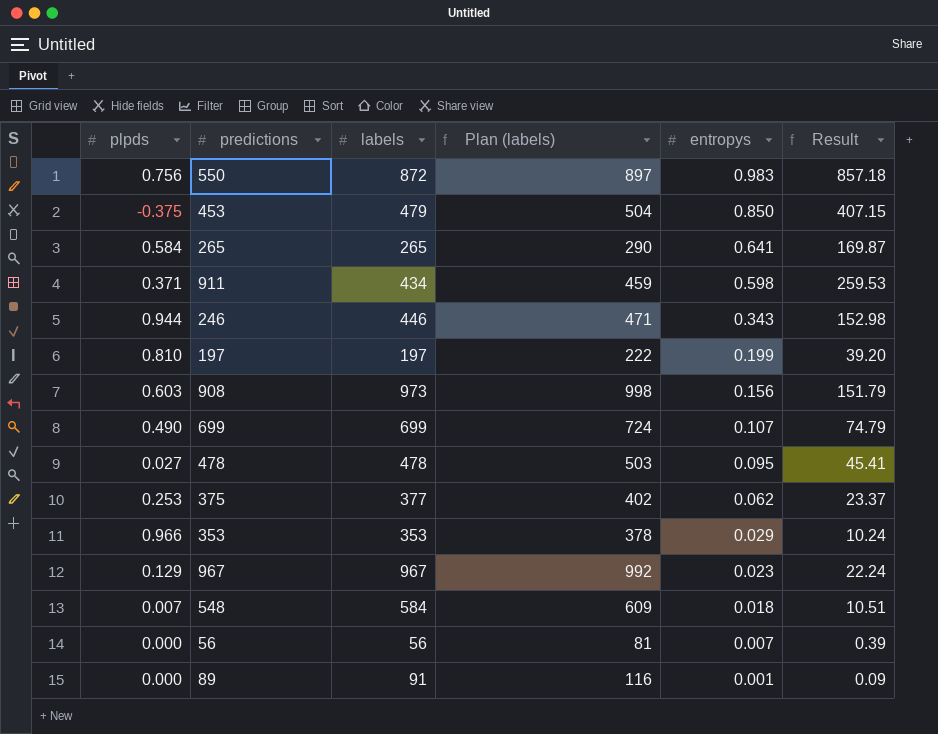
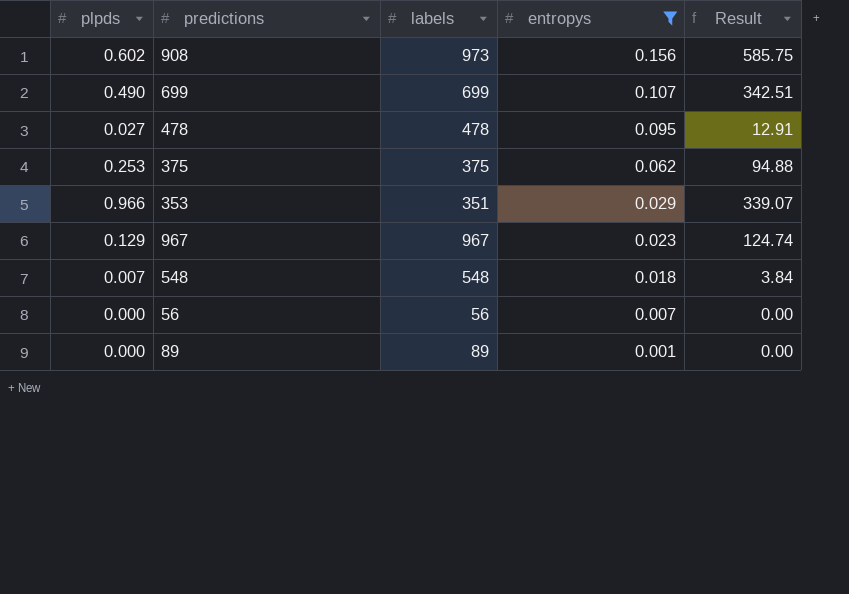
filter: none -> entropys <= 0.156
column Plan (labels) | formula: [labels] + 25 -> none
column Result | formula: [labels] * [entropys] -> [plpds] * [labels]
908 | plpds: 0.603 -> 0.602
375 | labels: 377 -> 375
353 | labels: 353 -> 351
548 | labels: 584 -> 548
89 | labels: 91 -> 89

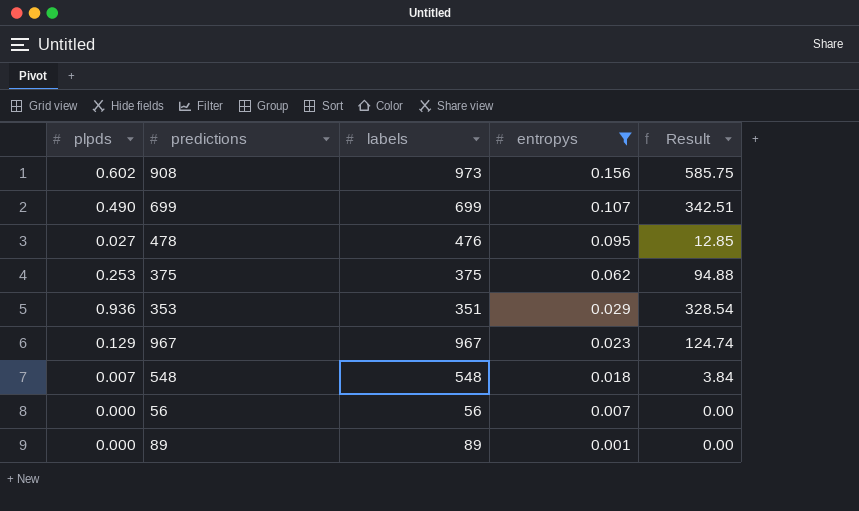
478 | labels: 478 -> 476
478 | Result: 12.91 -> 12.85
353 | plpds: 0.966 -> 0.936
353 | Result: 339.07 -> 328.54

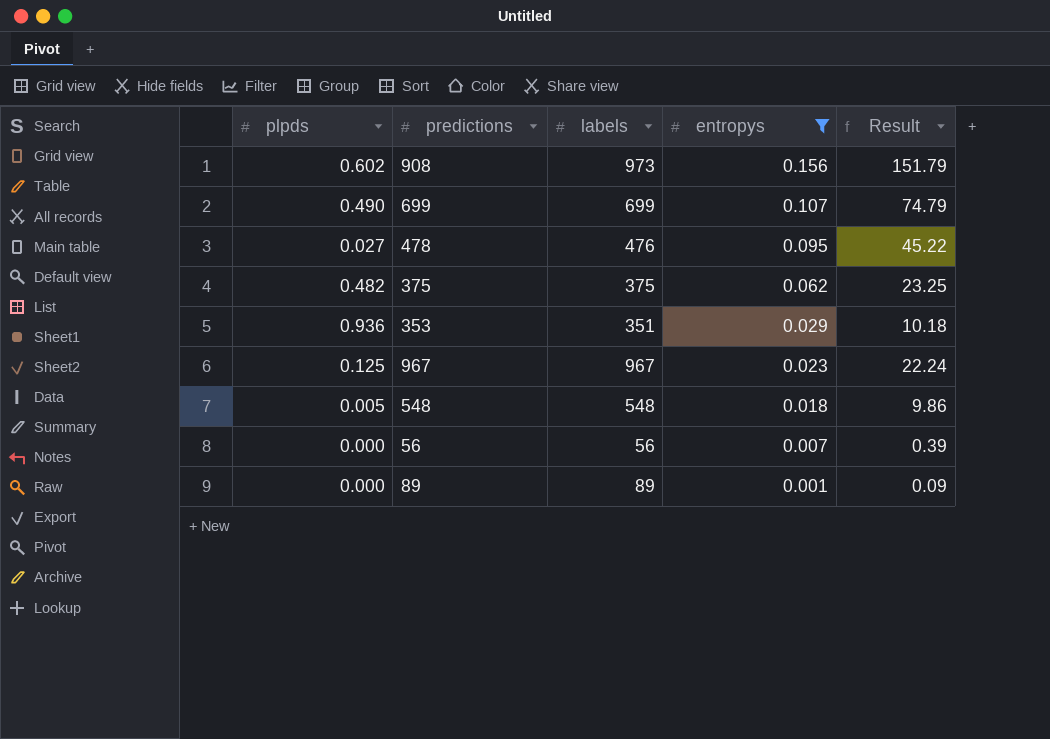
column Result | formula: [plpds] * [labels] -> [labels] * [entropys]
375 | plpds: 0.253 -> 0.482
967 | plpds: 0.129 -> 0.125
548 | plpds: 0.007 -> 0.005

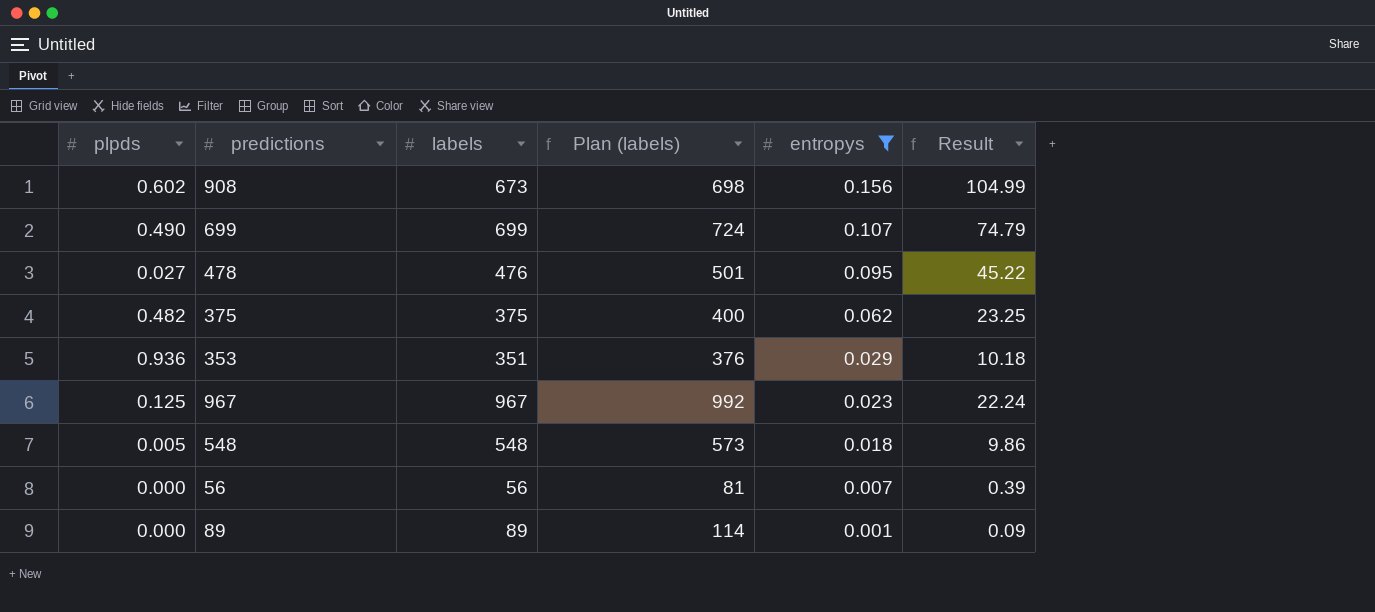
column Plan (labels) | formula: none -> [labels] + 25
908 | labels: 973 -> 673
908 | Result: 151.79 -> 104.99

